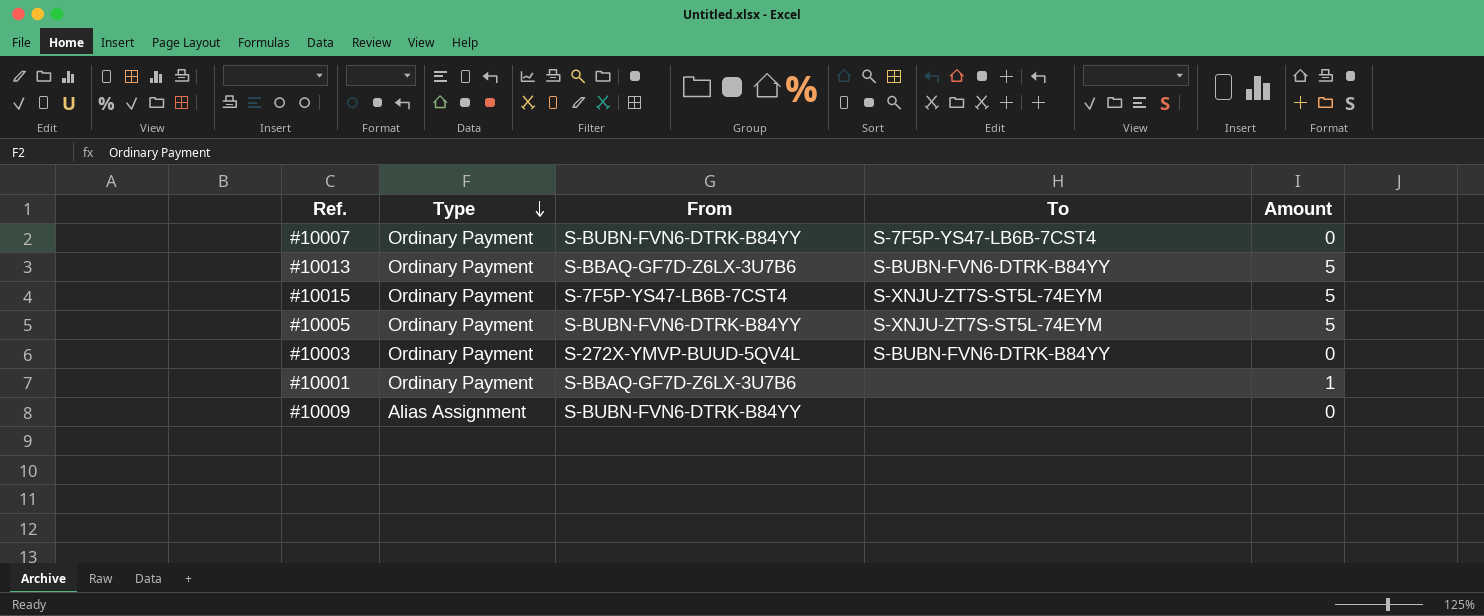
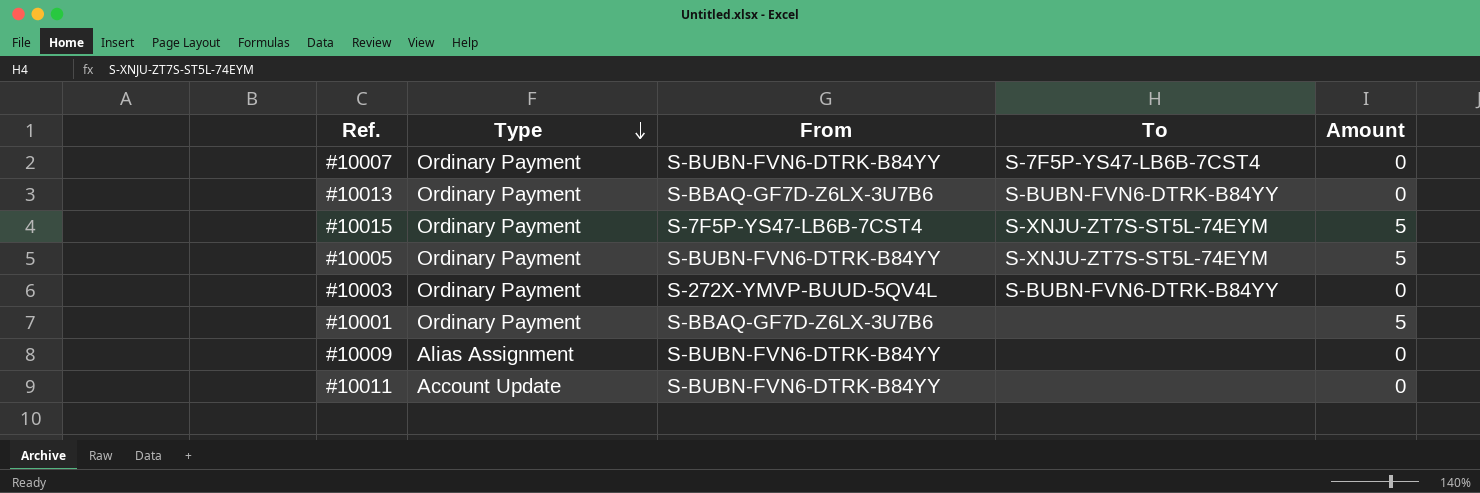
#10013 | Amount: 5 -> 0
#10001 | Amount: 1 -> 5
row #10011: none -> Account Update | S-BUBN-FVN6-DTRK-B84YY | none | 0

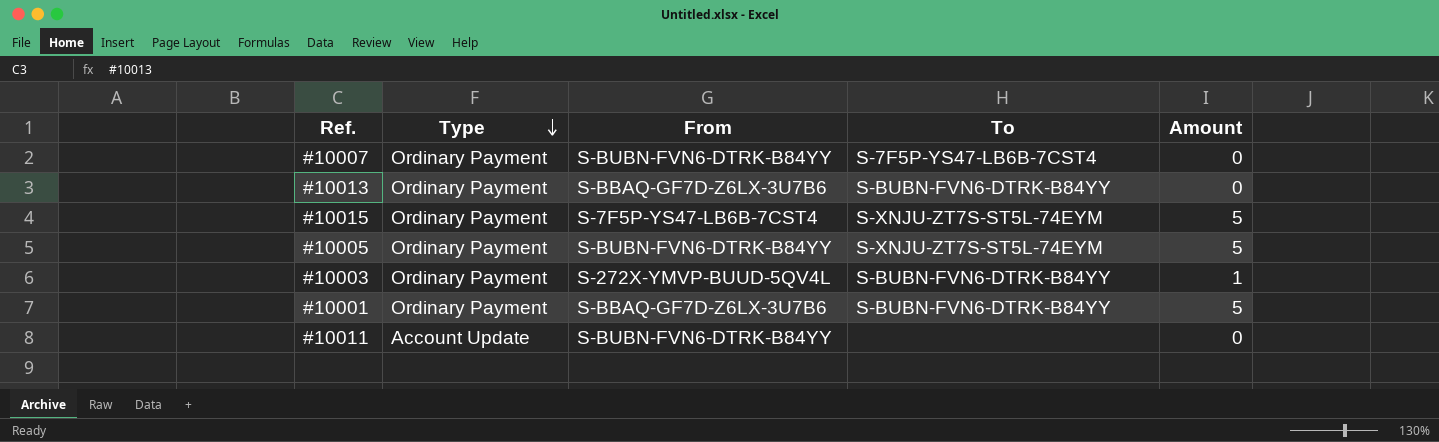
row #10009: Alias Assignment | S-BUBN-FVN6-DTRK-B84YY | none | 0 -> none
#10003 | Amount: 0 -> 1
#10001 | To: none -> S-BUBN-FVN6-DTRK-B84YY

